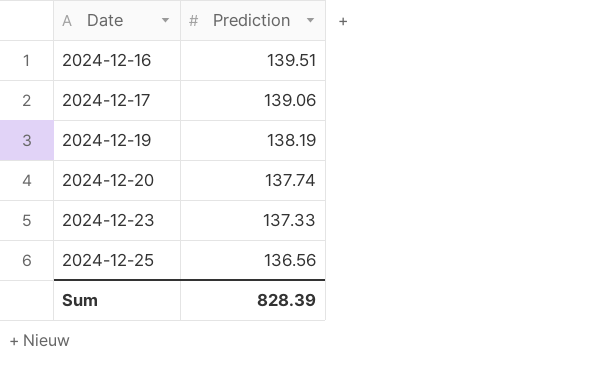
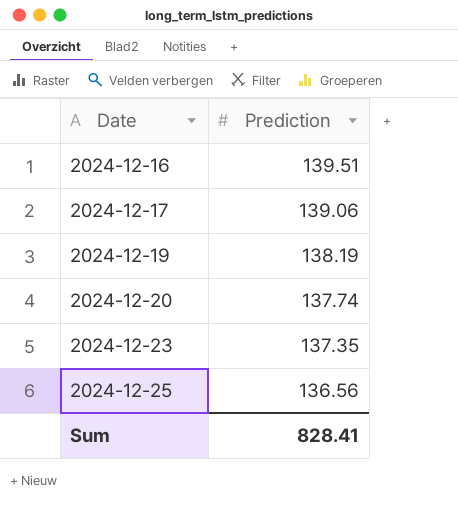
2024-12-23 | Prediction: 137.33 -> 137.35
Sum | Prediction: 828.39 -> 828.41

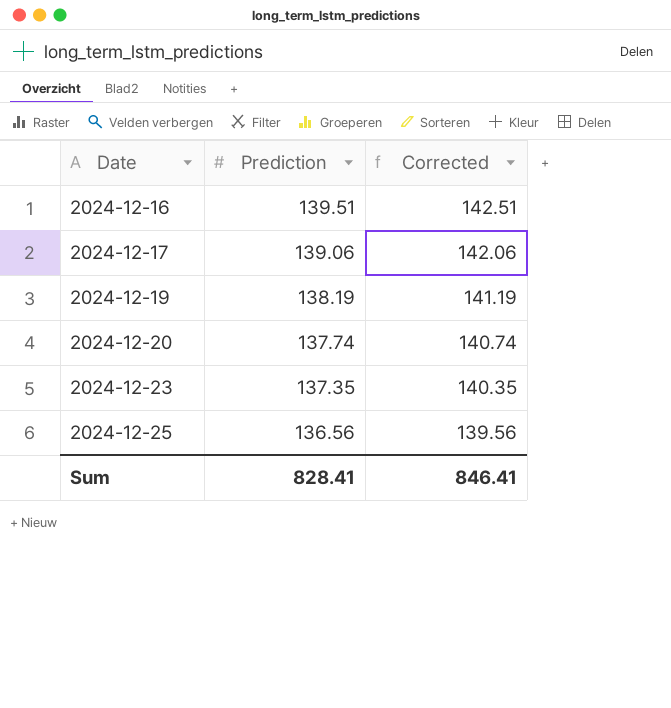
column Corrected | formula: none -> [Prediction] + 3

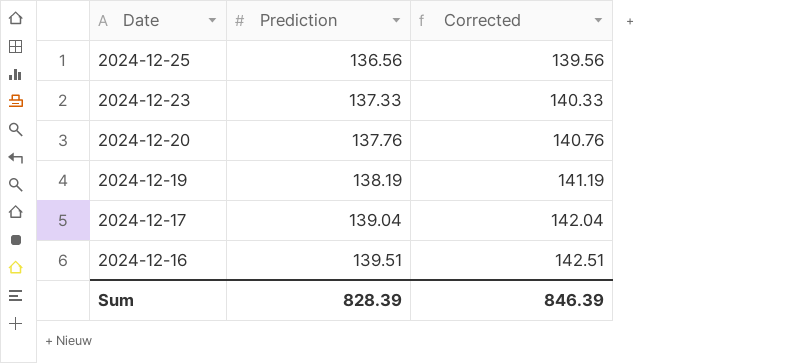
row order: Date ascending -> Date descending
2024-12-23 | Prediction: 137.35 -> 137.33
2024-12-23 | Corrected: 140.35 -> 140.33
2024-12-20 | Prediction: 137.74 -> 137.76
2024-12-20 | Corrected: 140.74 -> 140.76
2024-12-17 | Prediction: 139.06 -> 139.04
2024-12-17 | Corrected: 142.06 -> 142.04
Sum | Prediction: 828.41 -> 828.39
Sum | Corrected: 846.41 -> 846.39

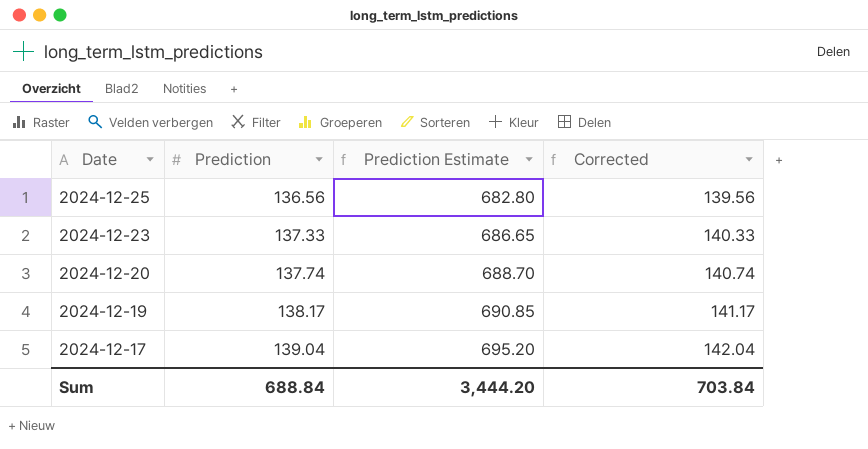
column Prediction Estimate | formula: none -> [Prediction] * 5
row 2024-12-16: 139.51 | 142.51 -> none
2024-12-20 | Prediction: 137.76 -> 137.74
2024-12-20 | Corrected: 140.76 -> 140.74
2024-12-19 | Prediction: 138.19 -> 138.17
2024-12-19 | Corrected: 141.19 -> 141.17
Sum | Prediction: 828.39 -> 688.84
Sum | Corrected: 846.39 -> 703.84

